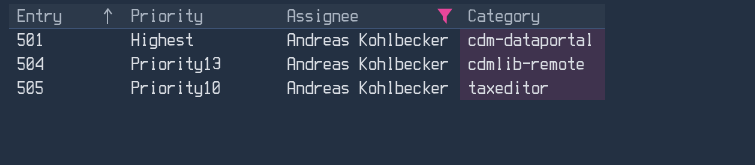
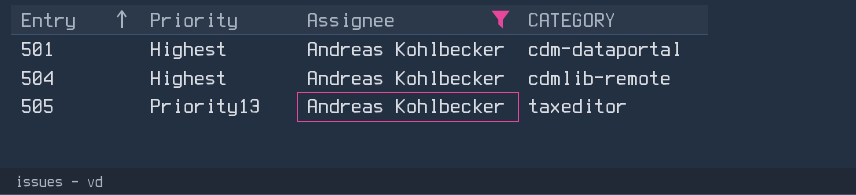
column name: Category -> CATEGORY
504 | Priority: Priority13 -> Highest
505 | Priority: Priority10 -> Priority13

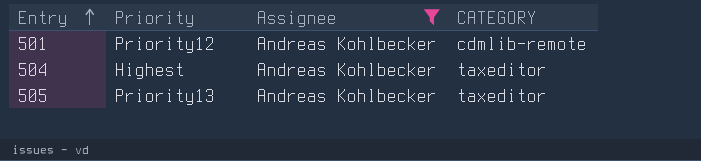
501 | Priority: Highest -> Priority12
501 | CATEGORY: cdm-dataportal -> cdmlib-remote
504 | CATEGORY: cdmlib-remote -> taxeditor

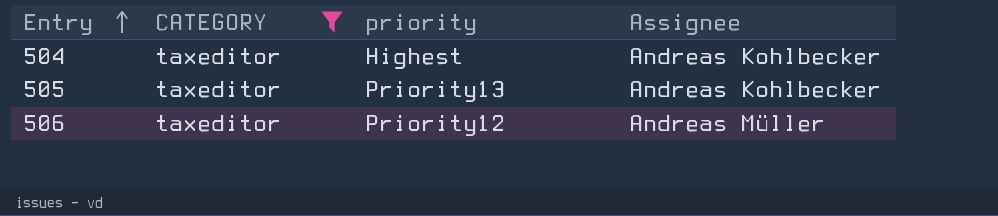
filter: Assignee = Andreas Kohlbecker -> CATEGORY = taxeditor
column CATEGORY | position: 4 -> 2
column name: Priority -> priority

